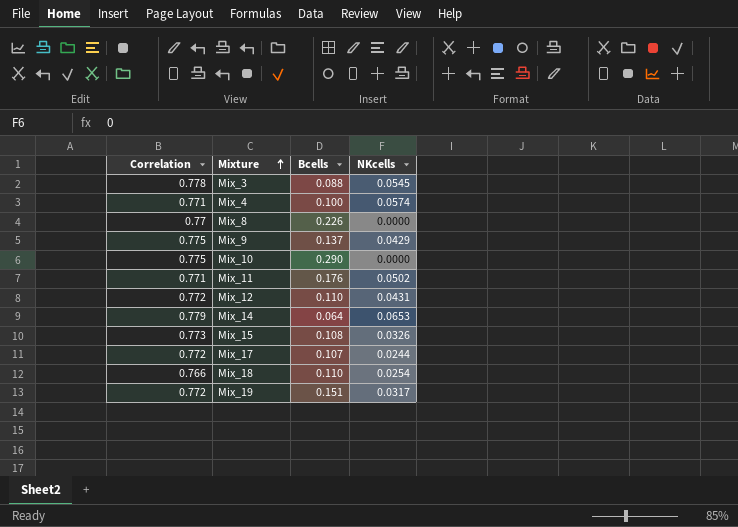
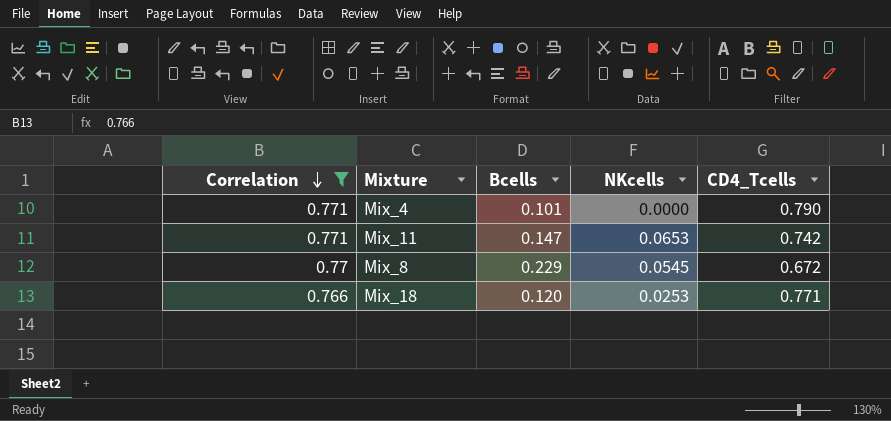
filter: none -> Correlation <= 0.771
row order: Mixture ascending -> Correlation descending
column CD4_Tcells | position: none -> 5
Mix_4 | Bcells: 0.100 -> 0.101
Mix_4 | NKcells: 0.0574 -> 0.0000
Mix_11 | Bcells: 0.176 -> 0.147
Mix_11 | NKcells: 0.0502 -> 0.0653
Mix_8 | Bcells: 0.226 -> 0.229
Mix_8 | NKcells: 0.0000 -> 0.0545
Mix_18 | Bcells: 0.110 -> 0.120
Mix_18 | NKcells: 0.0254 -> 0.0253

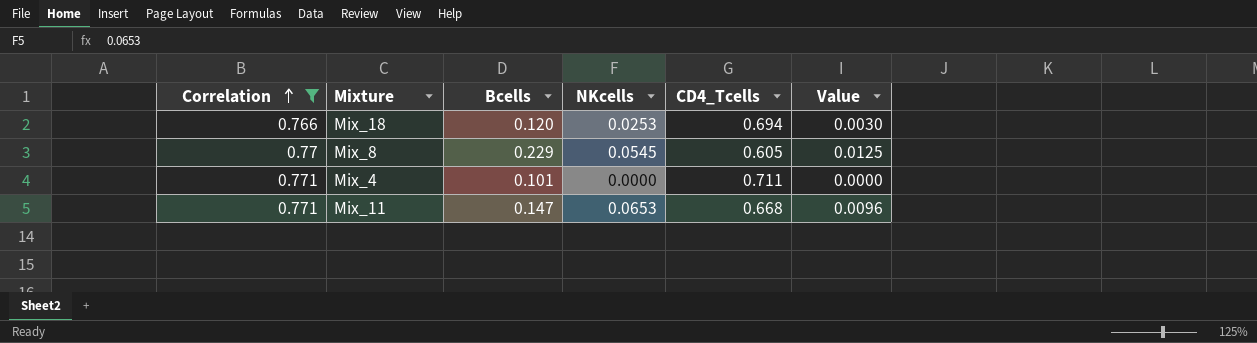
row order: Correlation descending -> Correlation ascending
column Value | formula: none -> [Bcells] * [NKcells]
Mix_18 | CD4_Tcells: 0.771 -> 0.694
Mix_8 | CD4_Tcells: 0.672 -> 0.605
Mix_4 | CD4_Tcells: 0.790 -> 0.711
Mix_11 | CD4_Tcells: 0.742 -> 0.668

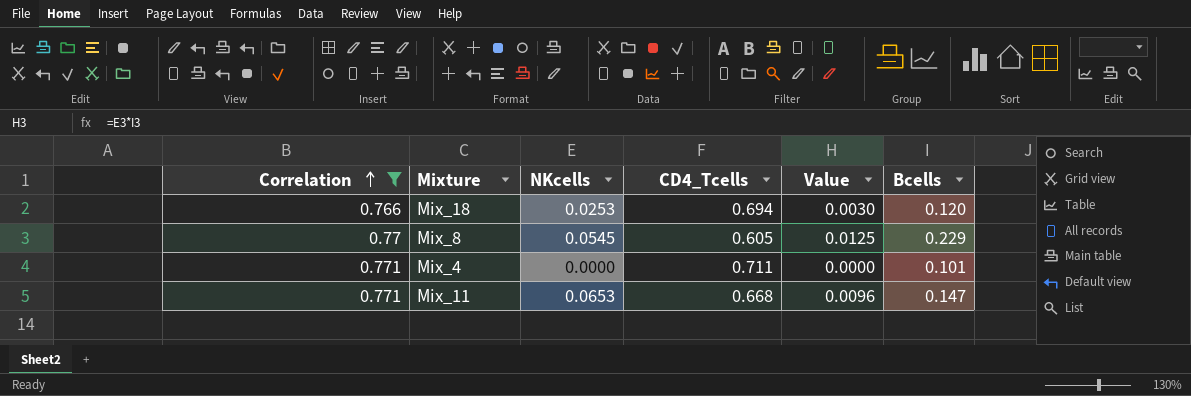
column Bcells | position: 3 -> 6

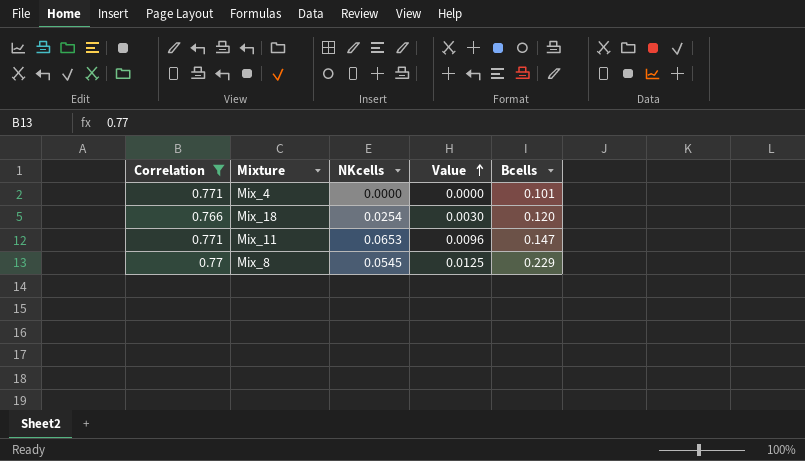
row order: Correlation ascending -> Value ascending
column CD4_Tcells | position: 4 -> none
Mix_18 | NKcells: 0.0253 -> 0.0254

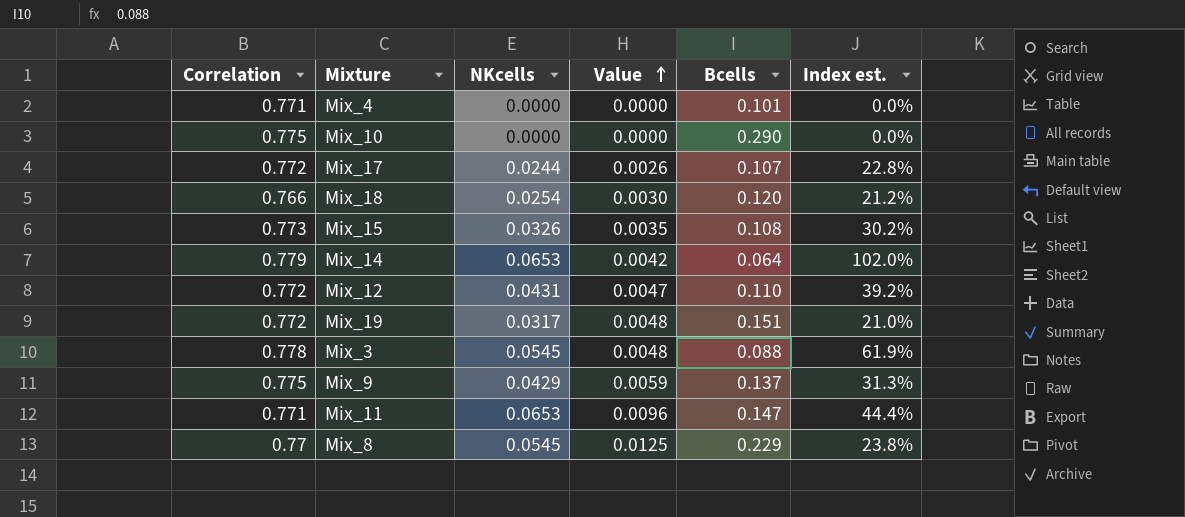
filter: Correlation <= 0.771 -> none
column Index est. | formula: none -> [NKcells] / [Bcells]

